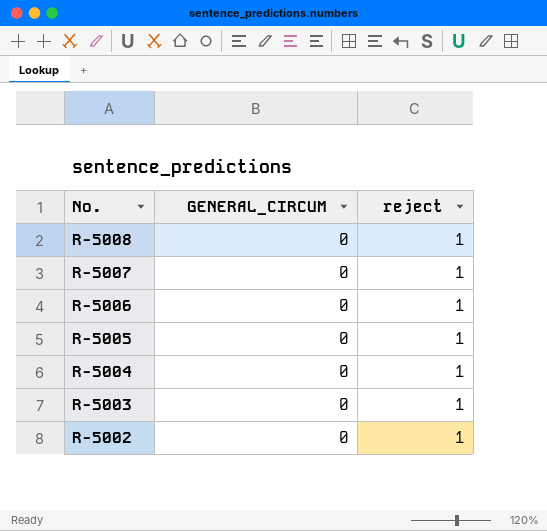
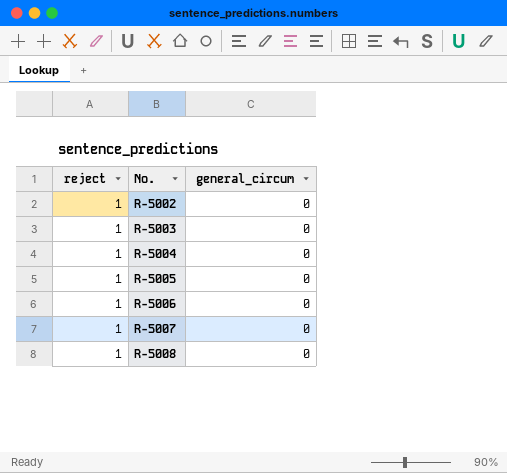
row order: No. descending -> No. ascending
column reject | position: 3 -> 1
column name: GENERAL_CIRCUM -> general_circum

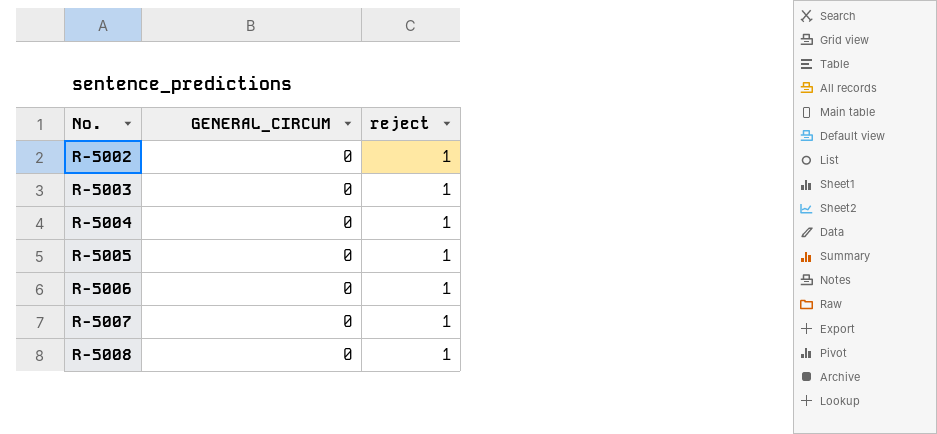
column name: general_circum -> GENERAL_CIRCUM
column reject | position: 1 -> 3

